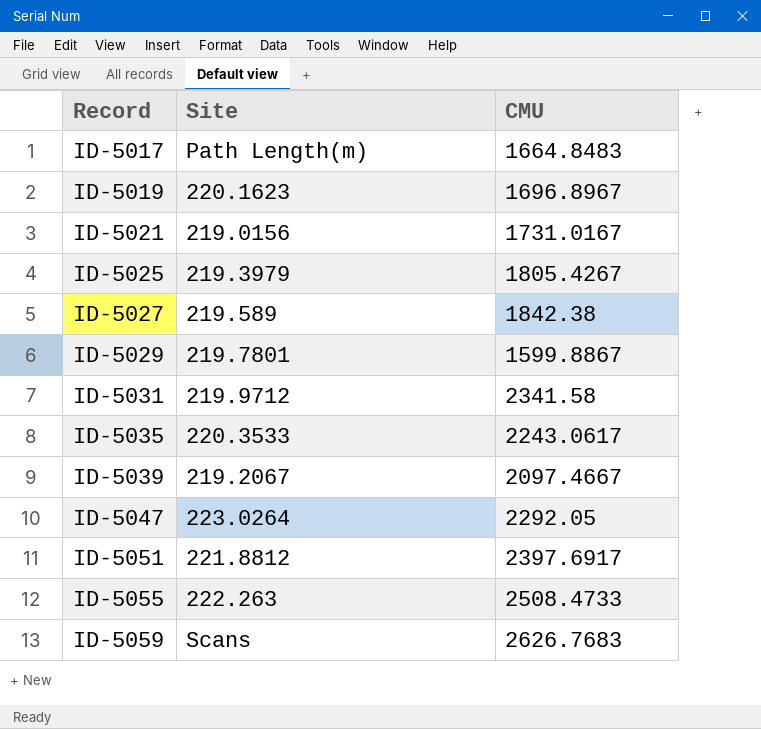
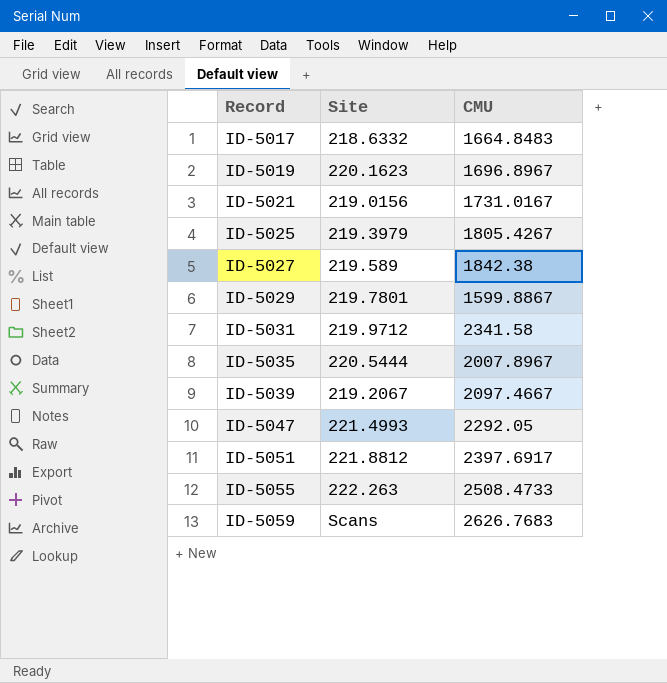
ID-5017 | Site: Path Length(m) -> 218.6332
ID-5035 | Site: 220.3533 -> 220.5444
ID-5035 | CMU: 2243.0617 -> 2007.8967
ID-5047 | Site: 223.0264 -> 221.4993

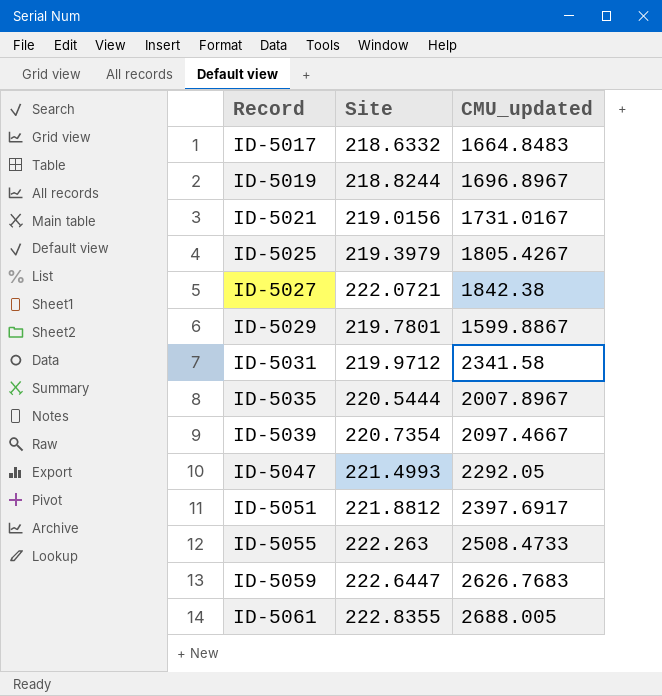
column name: CMU -> CMU_updated
ID-5019 | Site: 220.1623 -> 218.8244
ID-5027 | Site: 219.589 -> 222.0721
ID-5039 | Site: 219.2067 -> 220.7354
ID-5059 | Site: Scans -> 222.6447
row ID-5061: none -> 222.8355 | 2688.005

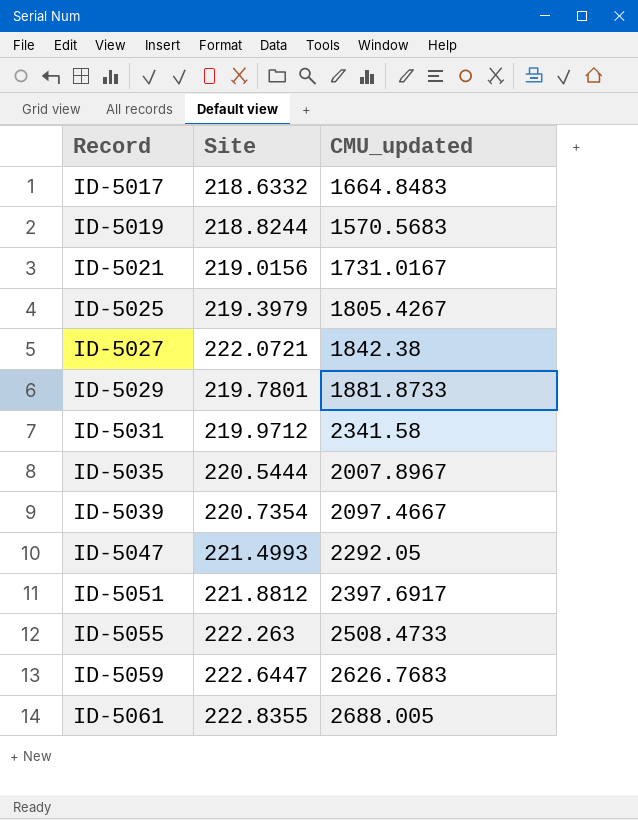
ID-5019 | CMU_updated: 1696.8967 -> 1570.5683
ID-5029 | CMU_updated: 1599.8867 -> 1881.8733

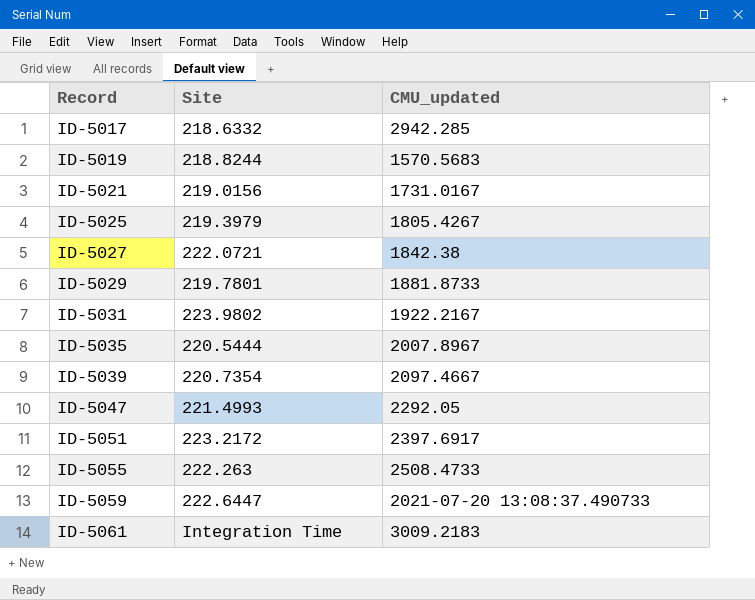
ID-5017 | CMU_updated: 1664.8483 -> 2942.285
ID-5031 | Site: 219.9712 -> 223.9802
ID-5031 | CMU_updated: 2341.58 -> 1922.2167
ID-5051 | Site: 221.8812 -> 223.2172
ID-5059 | CMU_updated: 2626.7683 -> 2021-07-20 13:08:37.490733
ID-5061 | Site: 222.8355 -> Integration Time
ID-5061 | CMU_updated: 2688.005 -> 3009.2183

